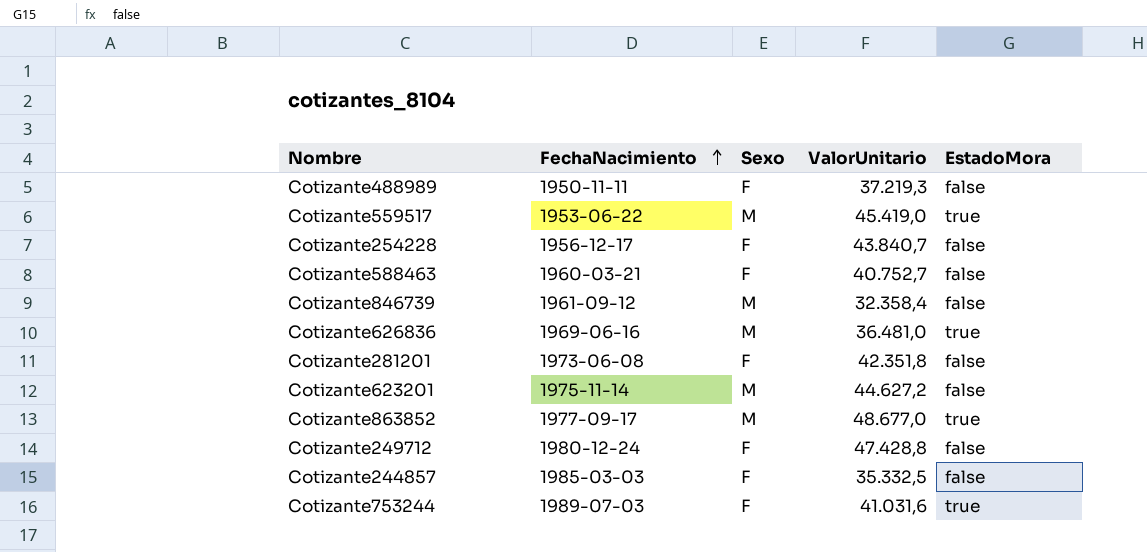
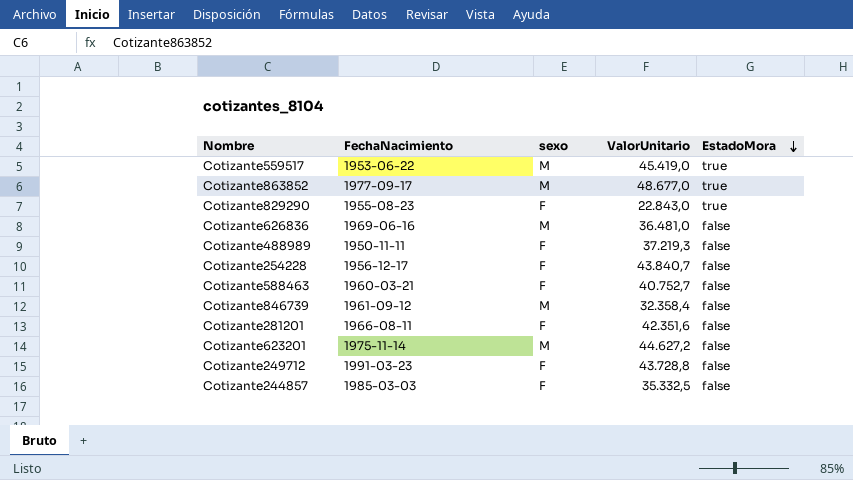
row order: FechaNacimiento ascending -> EstadoMora descending
column name: Sexo -> sexo
row Cotizante753244: 1989-07-03 | F | 41.031,6 | true -> none
row Cotizante829290: none -> 1955-08-23 | F | 22.843,0 | true
Cotizante626836 | EstadoMora: true -> false
Cotizante281201 | FechaNacimiento: 1973-06-08 -> 1966-08-11
Cotizante281201 | ValorUnitario: 42.351,8 -> 42.351,6
Cotizante249712 | FechaNacimiento: 1980-12-24 -> 1991-03-23
Cotizante249712 | ValorUnitario: 47.428,8 -> 43.728,8

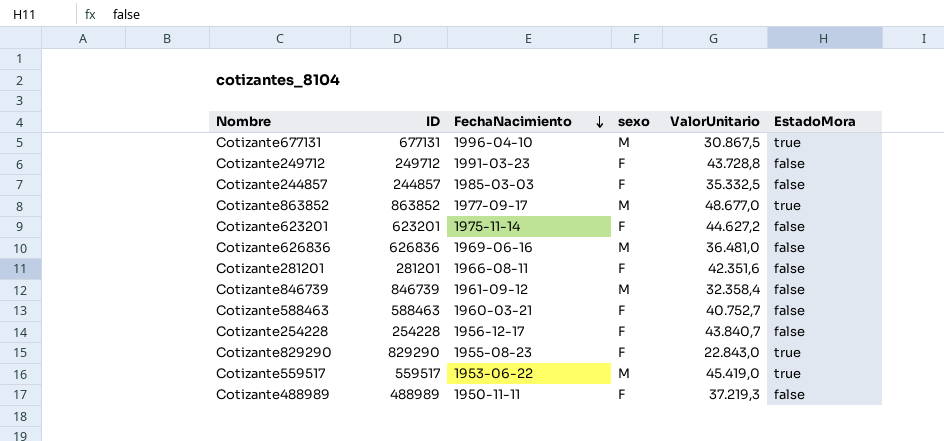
row order: EstadoMora descending -> FechaNacimiento descending
column ID | position: none -> 2
row Cotizante677131: none -> 677131 | 1996-04-10 | M | 30.867,5 | true
Cotizante623201 | sexo: M -> F

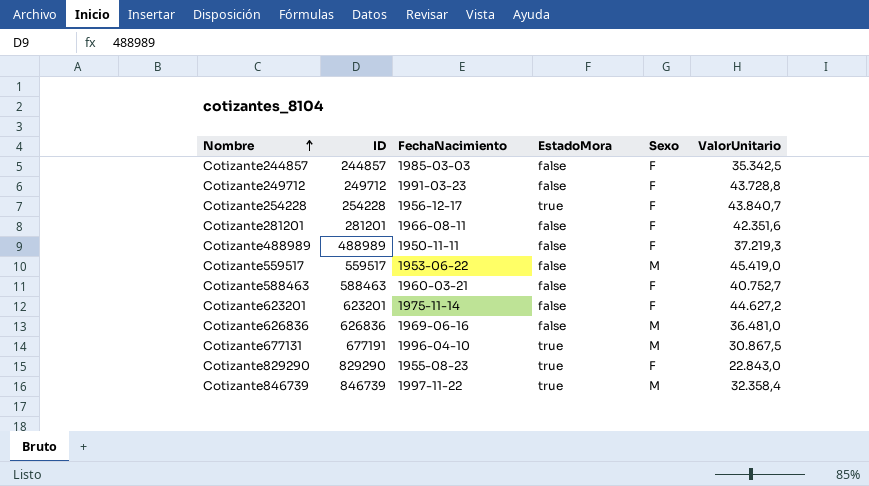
row order: FechaNacimiento descending -> Nombre ascending
column EstadoMora | position: 6 -> 4
column name: sexo -> Sexo
row Cotizante863852: 863852 | 1977-09-17 | M | 48.677,0 | true -> none
Cotizante244857 | ValorUnitario: 35.332,5 -> 35.342,5
Cotizante254228 | EstadoMora: false -> true
Cotizante559517 | EstadoMora: true -> false
Cotizante677131 | ID: 677131 -> 677191
Cotizante846739 | FechaNacimiento: 1961-09-12 -> 1997-11-22
Cotizante846739 | EstadoMora: false -> true

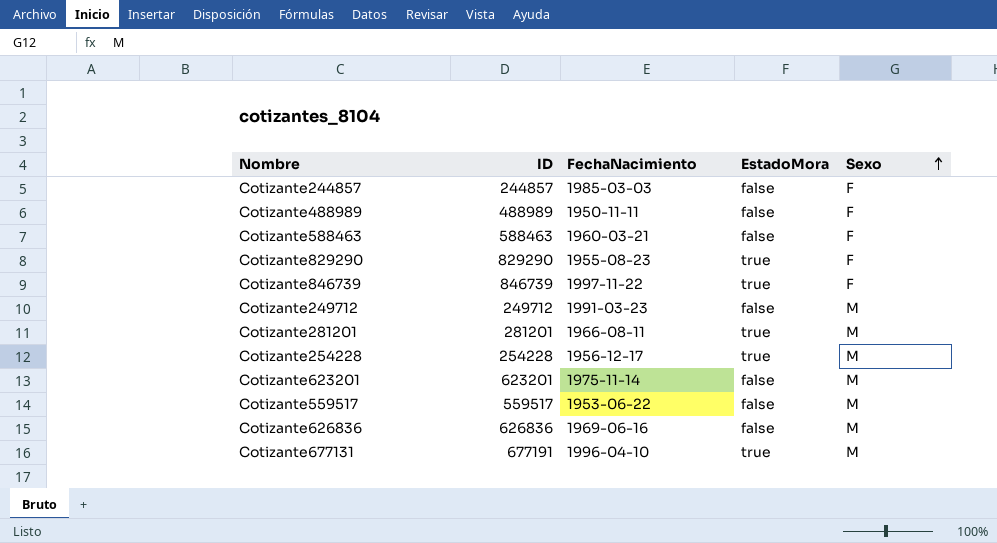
row order: Nombre ascending -> Sexo ascending
column ValorUnitario | position: 6 -> none
Cotizante846739 | Sexo: M -> F
Cotizante249712 | Sexo: F -> M
Cotizante281201 | EstadoMora: false -> true
Cotizante281201 | Sexo: F -> M
Cotizante254228 | Sexo: F -> M
Cotizante623201 | Sexo: F -> M

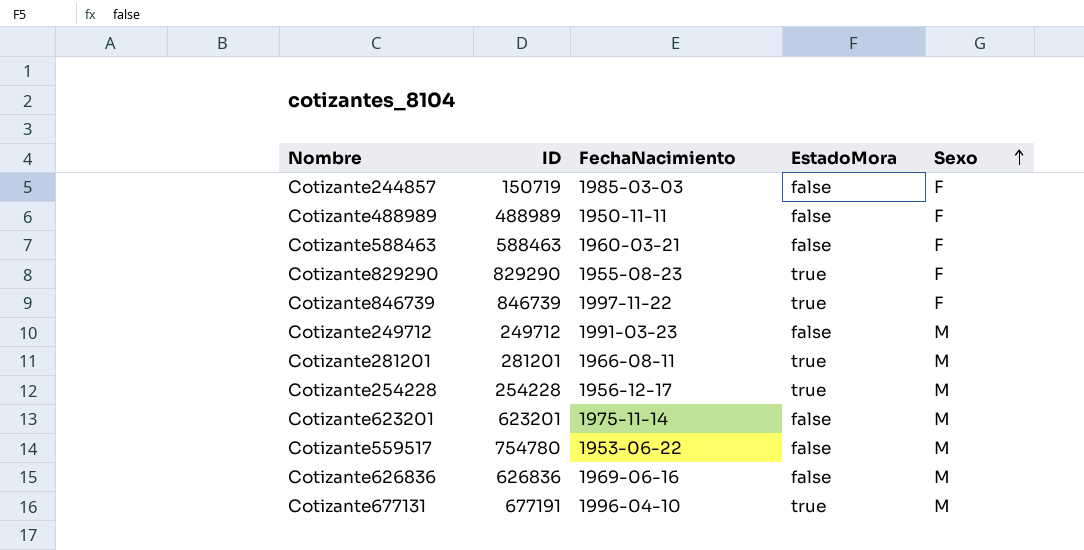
Cotizante244857 | ID: 244857 -> 150719
Cotizante559517 | ID: 559517 -> 754780

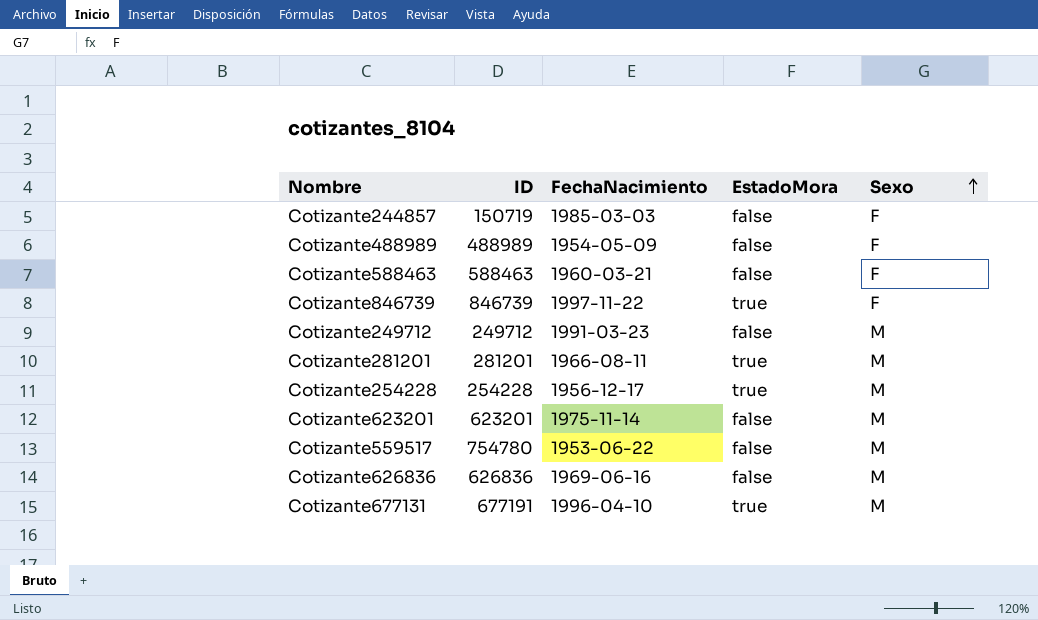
row Cotizante829290: 829290 | 1955-08-23 | true | F -> none
Cotizante488989 | FechaNacimiento: 1950-11-11 -> 1954-05-09

